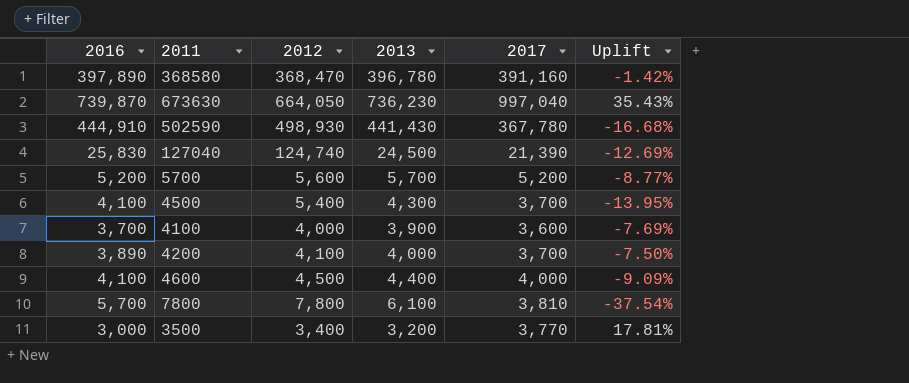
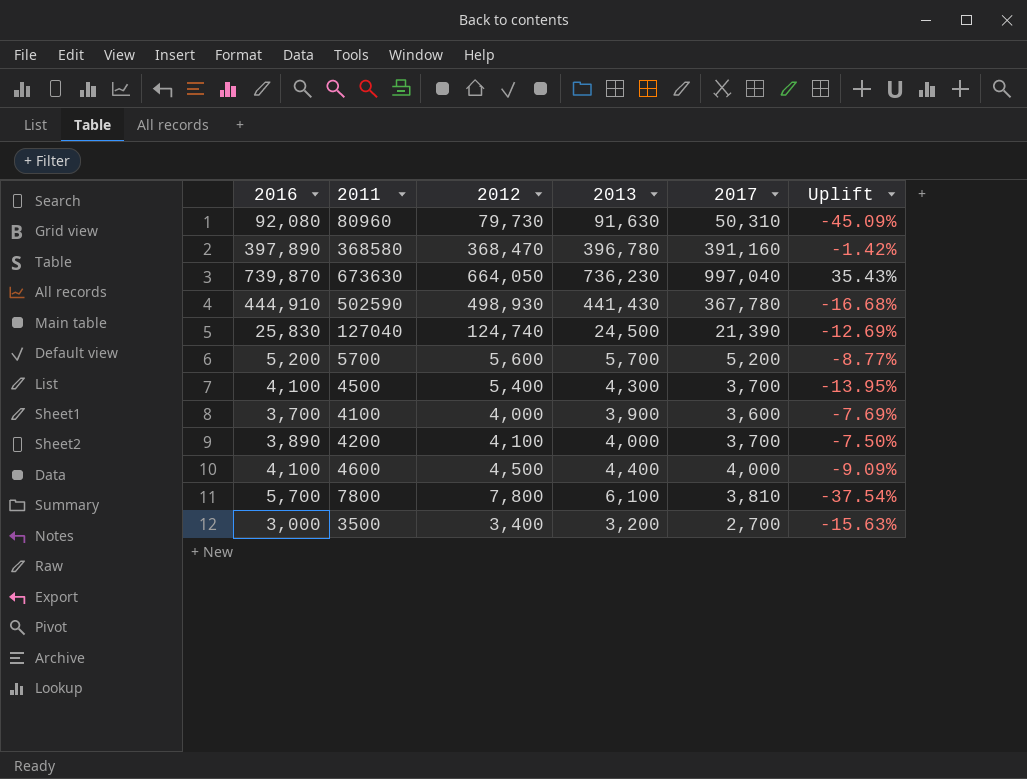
row 80960: none -> 92,080 | 79,730 | 91,630 | 50,310 | -45.09%
3500 | 2017: 3,770 -> 2,700
3500 | Uplift: 17.81% -> -15.63%

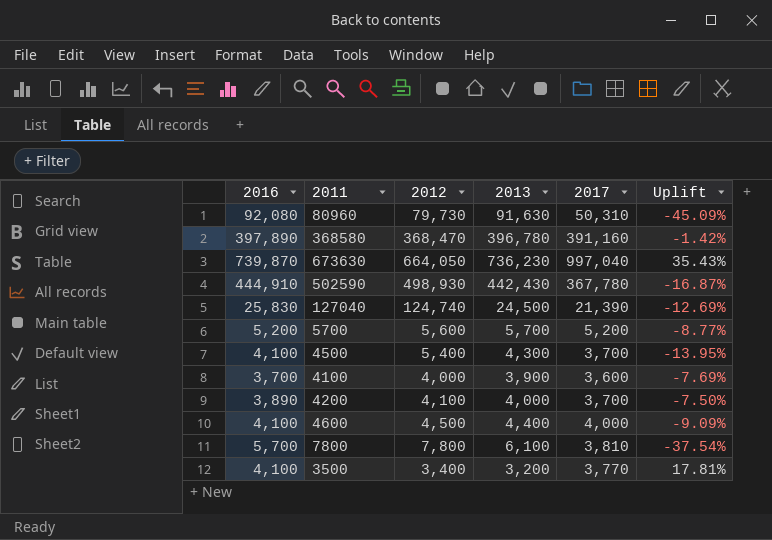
502590 | 2013: 441,430 -> 442,430
502590 | Uplift: -16.68% -> -16.87%
3500 | 2016: 3,000 -> 4,100
3500 | 2017: 2,700 -> 3,770
3500 | Uplift: -15.63% -> 17.81%

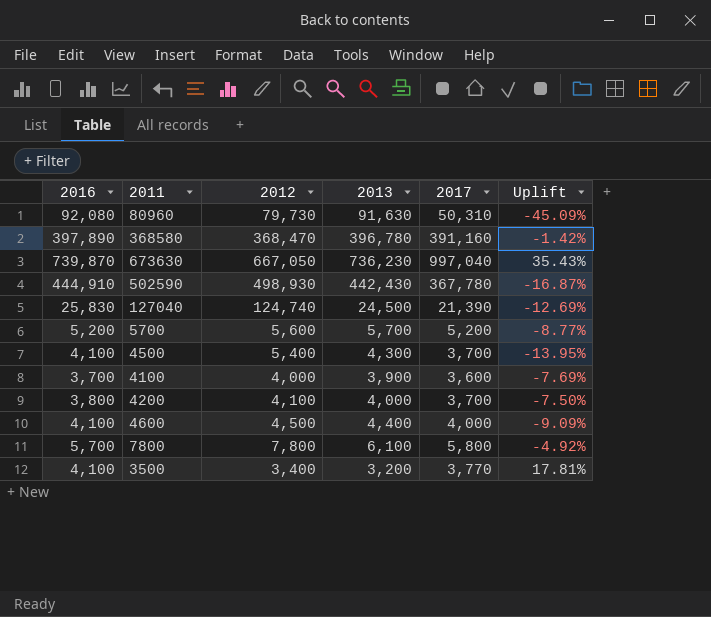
673630 | 2012: 664,050 -> 667,050
4200 | 2016: 3,890 -> 3,800
7800 | 2017: 3,810 -> 5,800
7800 | Uplift: -37.54% -> -4.92%

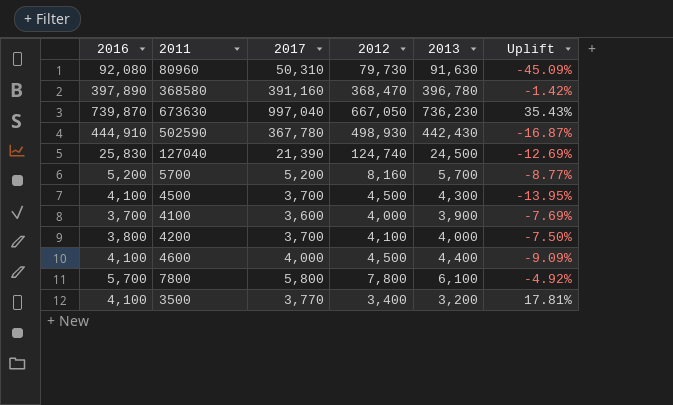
column 2017 | position: 5 -> 3
5700 | 2012: 5,600 -> 8,160
4500 | 2012: 5,400 -> 4,500

